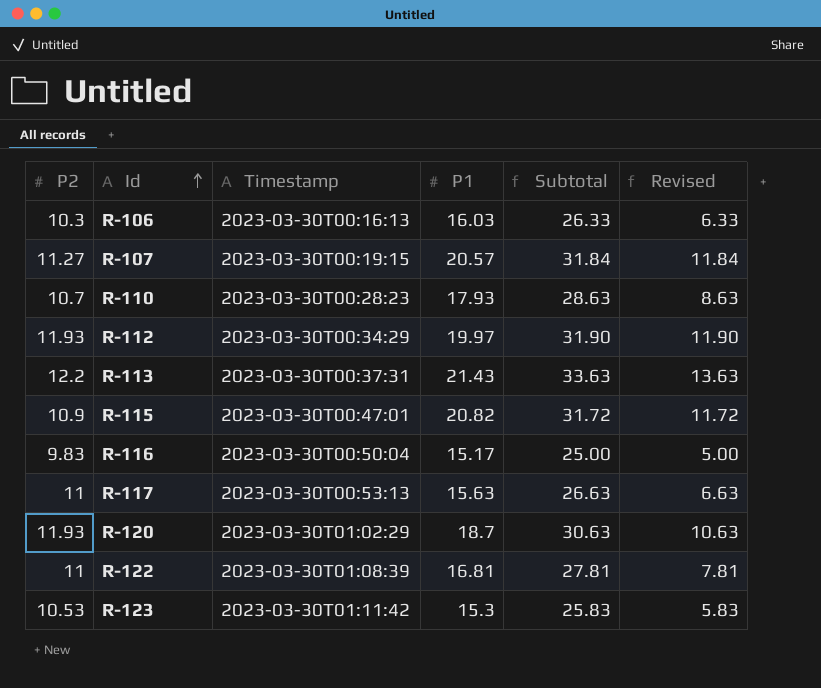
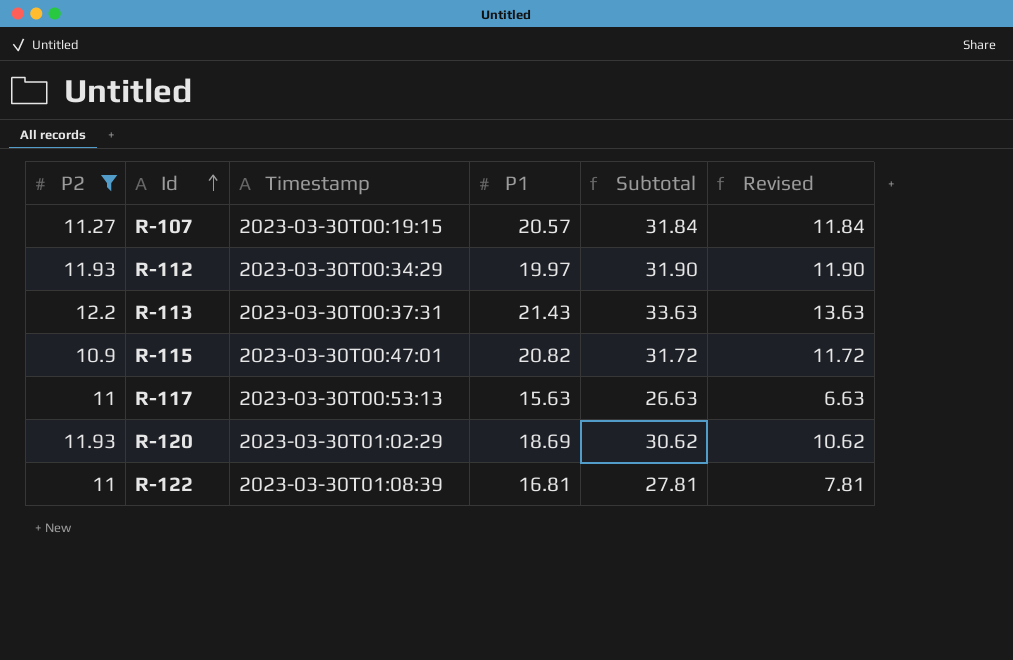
filter: none -> P2 >= 10.9
R-120 | P1: 18.7 -> 18.69
R-120 | Subtotal: 30.63 -> 30.62
R-120 | Revised: 10.63 -> 10.62

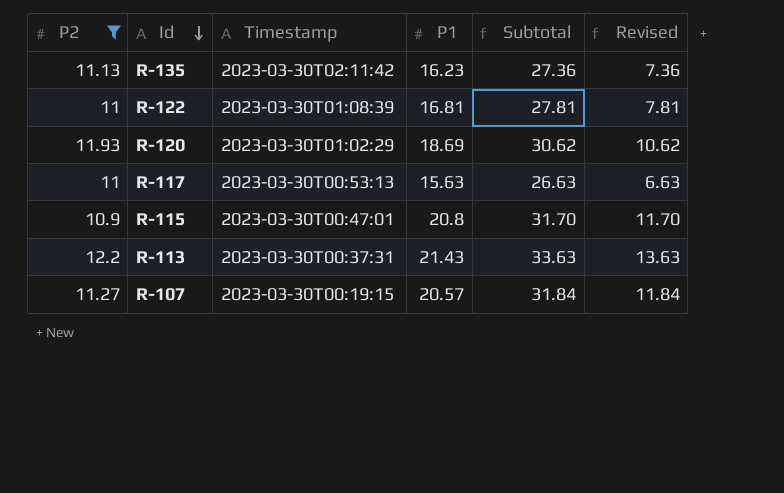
row order: Id ascending -> Id descending
row R-112: 11.93 | 2023-03-30T00:34:29 | 19.97 | 31.90 | 11.90 -> none
row R-135: none -> 11.13 | 2023-03-30T02:11:42 | 16.23 | 27.36 | 7.36
R-115 | P1: 20.82 -> 20.8
R-115 | Subtotal: 31.72 -> 31.70
R-115 | Revised: 11.72 -> 11.70

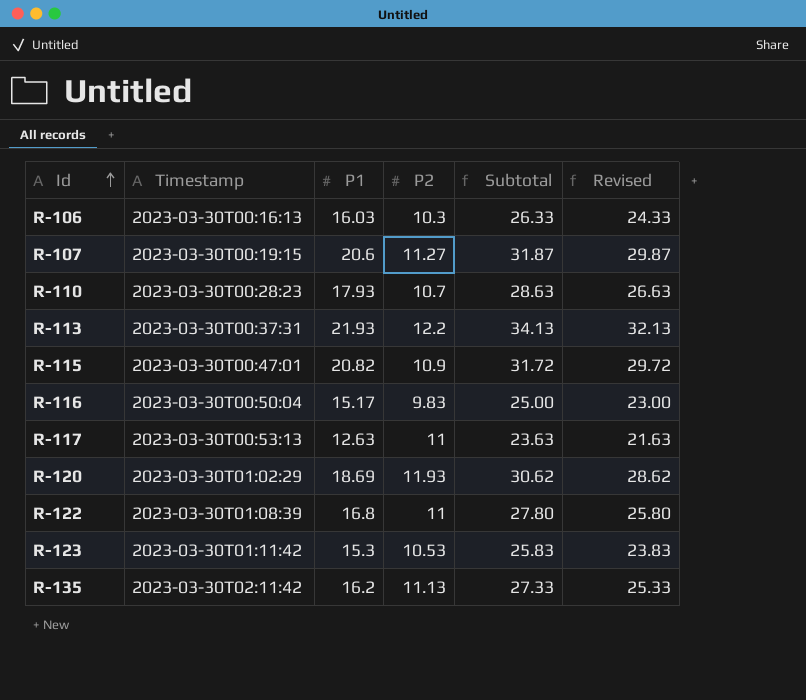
filter: P2 >= 10.9 -> none
row order: Id descending -> Id ascending
column P2 | position: 1 -> 4
column Revised | formula: [Subtotal] - 20 -> [Subtotal] - 2
R-107 | P1: 20.57 -> 20.6
R-107 | Subtotal: 31.84 -> 31.87
R-113 | P1: 21.43 -> 21.93
R-113 | Subtotal: 33.63 -> 34.13
R-115 | P1: 20.8 -> 20.82
R-115 | Subtotal: 31.70 -> 31.72
R-117 | P1: 15.63 -> 12.63
R-117 | Subtotal: 26.63 -> 23.63
R-122 | P1: 16.81 -> 16.8
R-122 | Subtotal: 27.81 -> 27.80
R-135 | P1: 16.23 -> 16.2
R-135 | Subtotal: 27.36 -> 27.33

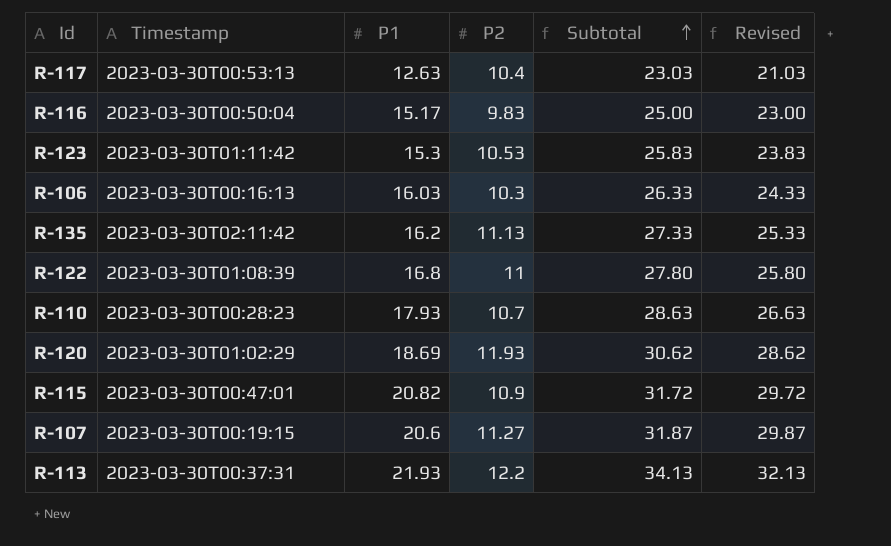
row order: Id ascending -> Subtotal ascending
R-117 | P2: 11 -> 10.4
R-117 | Subtotal: 23.63 -> 23.03
R-117 | Revised: 21.63 -> 21.03

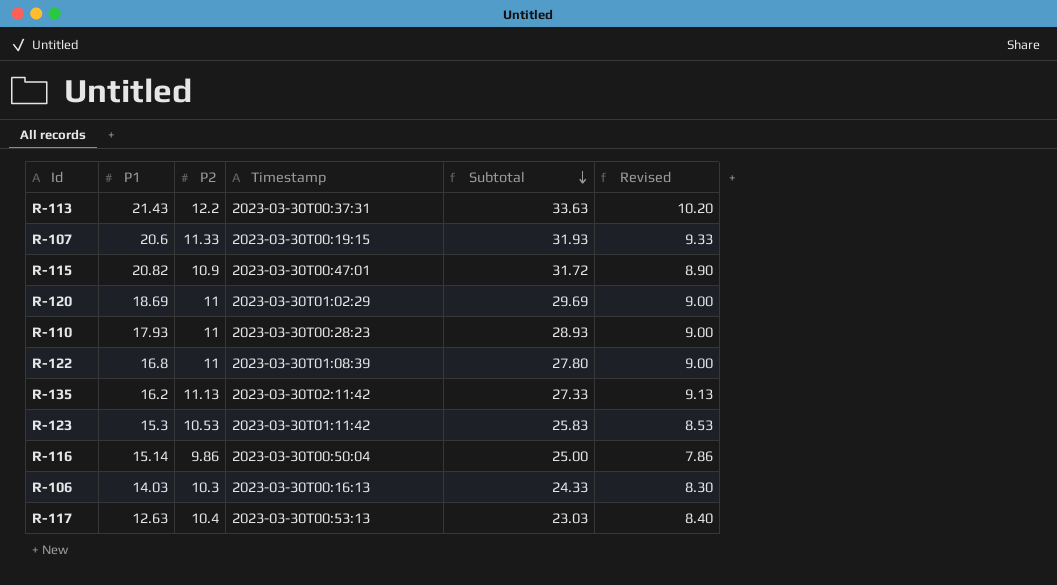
row order: Subtotal ascending -> Subtotal descending
column Timestamp | position: 2 -> 4
column Revised | formula: [Subtotal] - 2 -> [P2] - 2
R-113 | P1: 21.93 -> 21.43
R-113 | Subtotal: 34.13 -> 33.63
R-107 | P2: 11.27 -> 11.33
R-107 | Subtotal: 31.87 -> 31.93
R-120 | P2: 11.93 -> 11
R-120 | Subtotal: 30.62 -> 29.69
R-110 | P2: 10.7 -> 11
R-110 | Subtotal: 28.63 -> 28.93
R-116 | P1: 15.17 -> 15.14
R-116 | P2: 9.83 -> 9.86
R-106 | P1: 16.03 -> 14.03
R-106 | Subtotal: 26.33 -> 24.33

